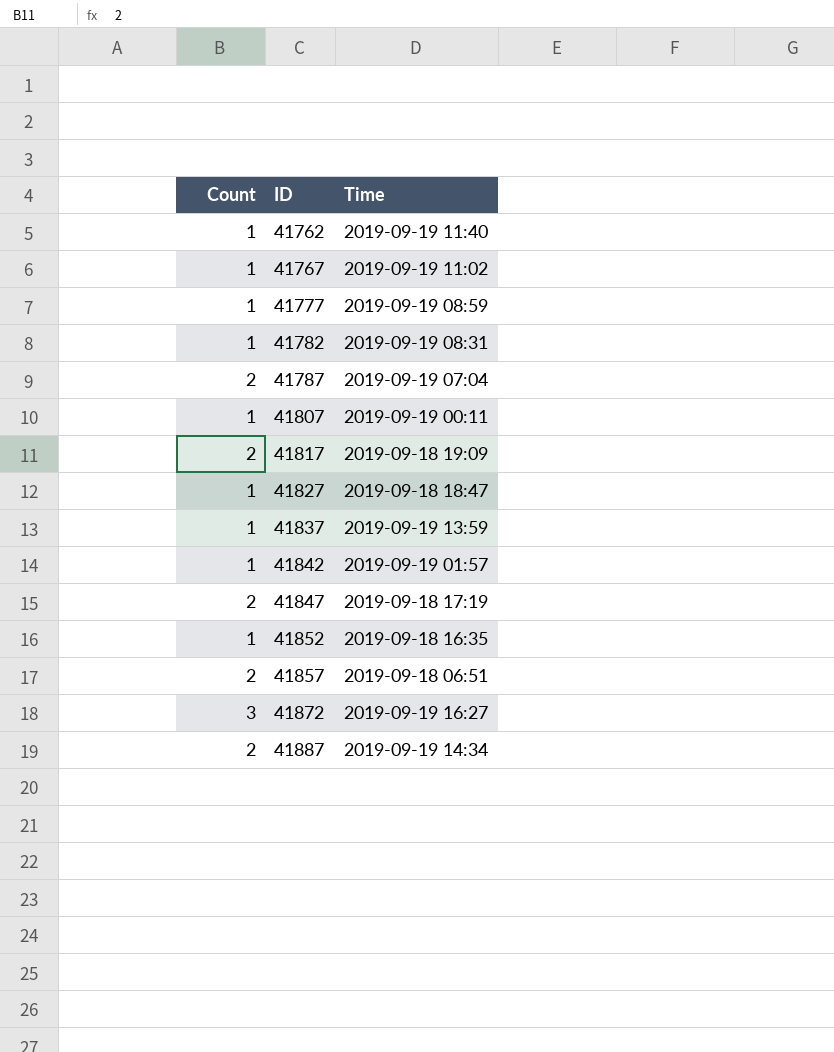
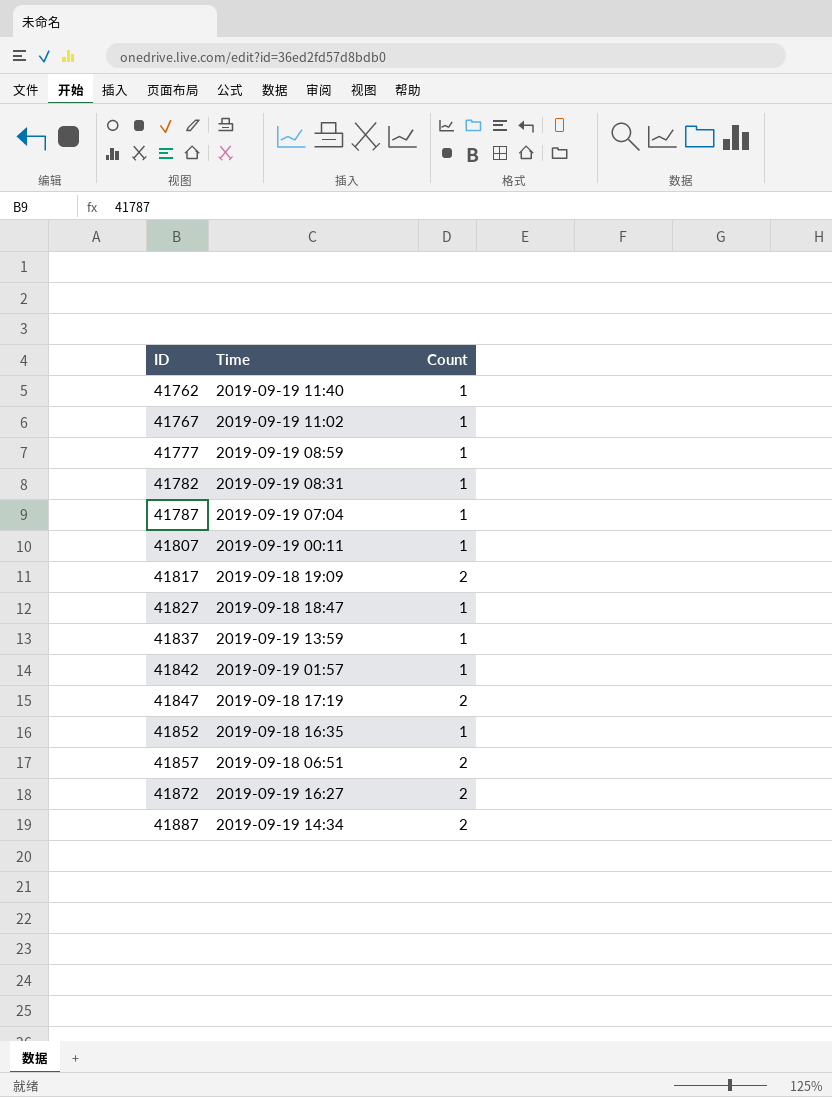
column Count | position: 1 -> 3
41787 | Count: 2 -> 1
41872 | Count: 3 -> 2

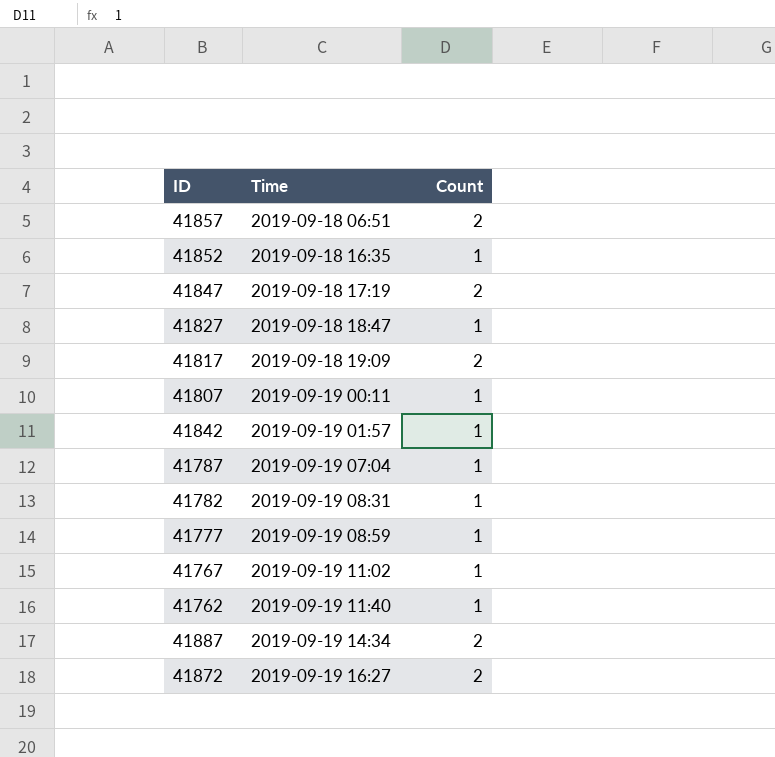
row order: ID ascending -> Time ascending
row 41837: 2019-09-19 13:59 | 1 -> none

